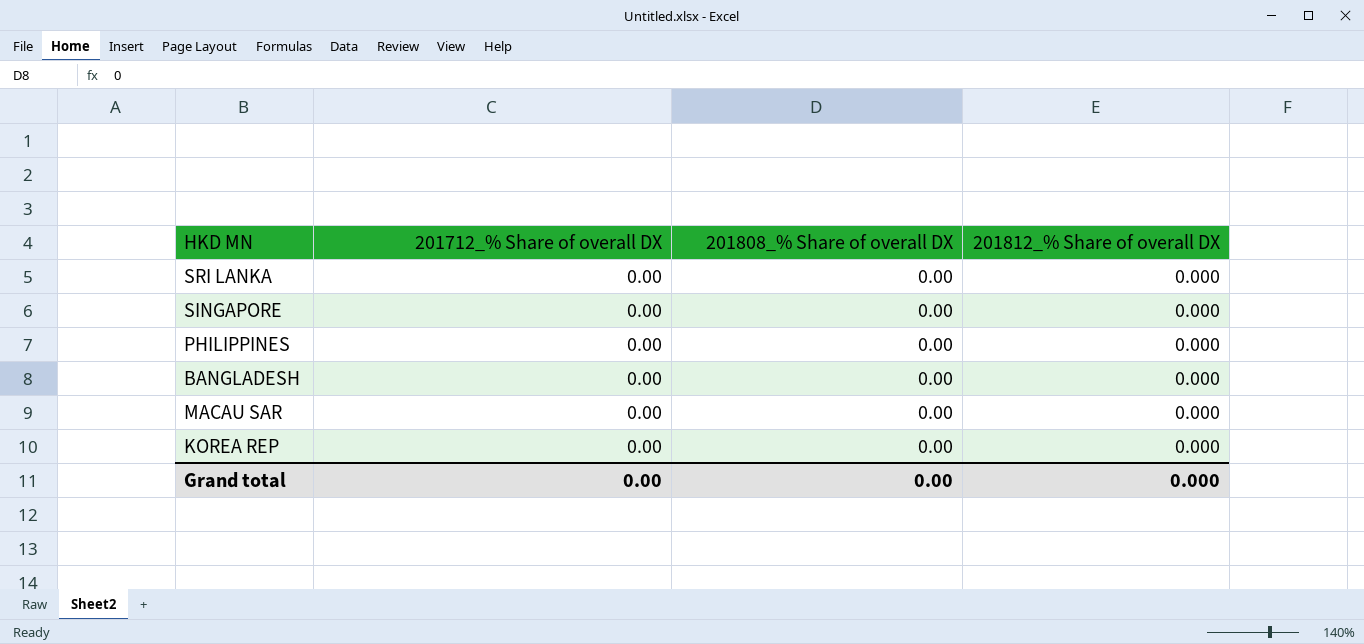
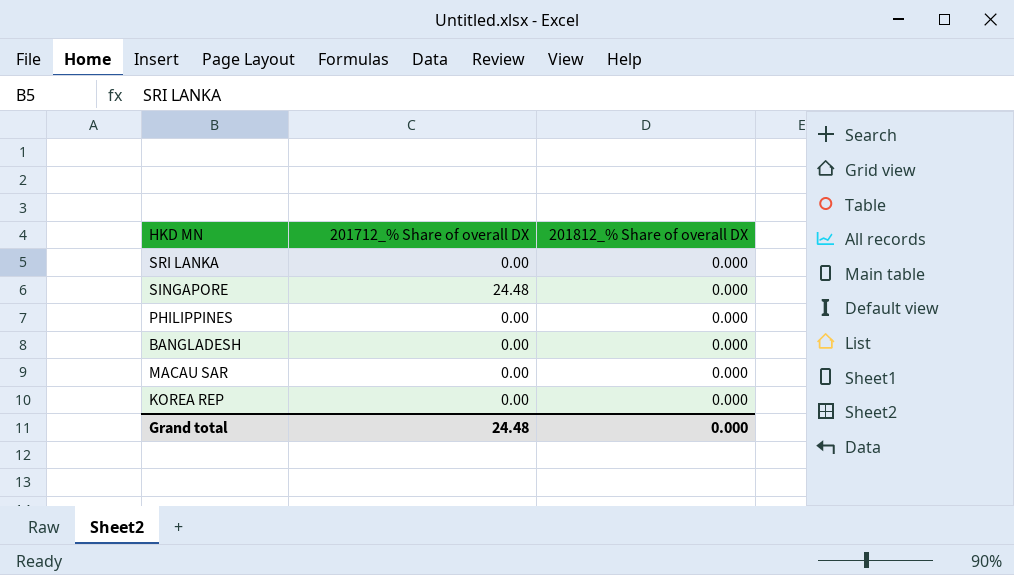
column 201808_% Share of overall DX | position: 3 -> none
SINGAPORE | 201712_% Share of overall DX: 0.00 -> 24.48
Grand total | 201712_% Share of overall DX: 0.00 -> 24.48

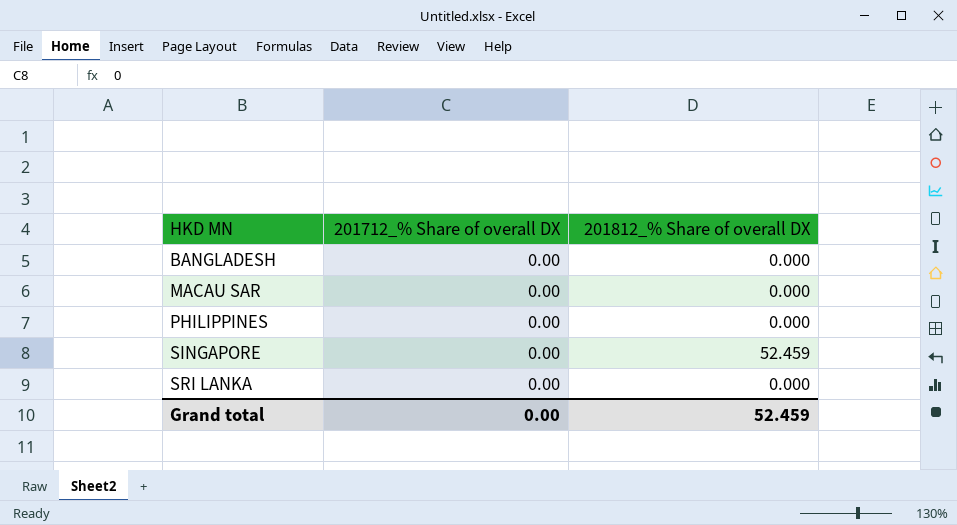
row order: none -> HKD MN ascending
row KOREA REP: 0.00 | 0.000 -> none
SINGAPORE | 201712_% Share of overall DX: 24.48 -> 0.00
SINGAPORE | 201812_% Share of overall DX: 0.000 -> 52.459
Grand total | 201712_% Share of overall DX: 24.48 -> 0.00
Grand total | 201812_% Share of overall DX: 0.000 -> 52.459

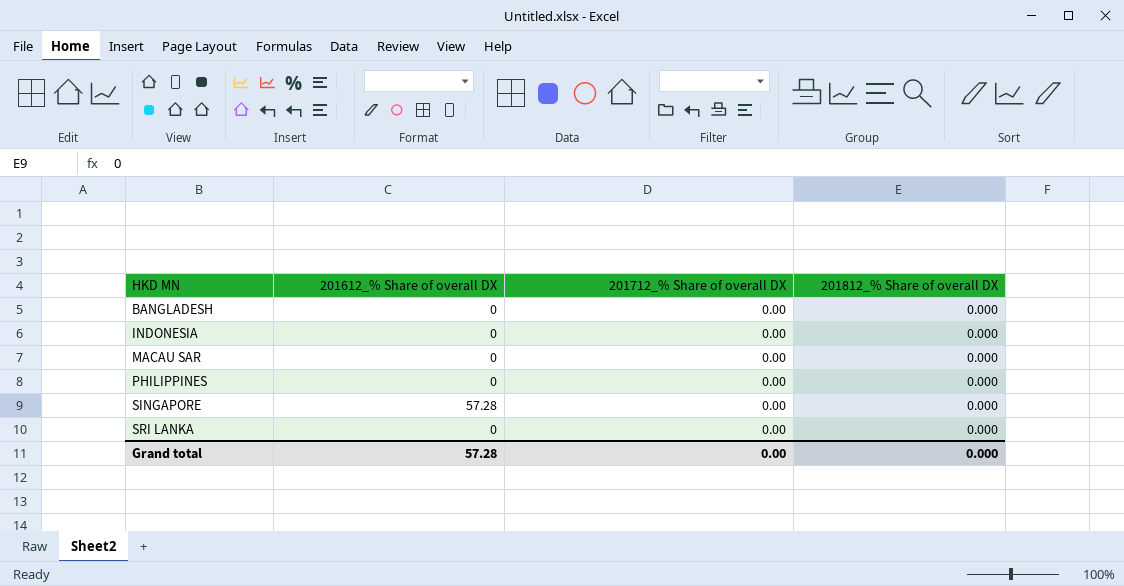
column 201612_% Share of overall DX | position: none -> 2
row INDONESIA: none -> 0 | 0.00 | 0.000
SINGAPORE | 201812_% Share of overall DX: 52.459 -> 0.000
Grand total | 201812_% Share of overall DX: 52.459 -> 0.000

